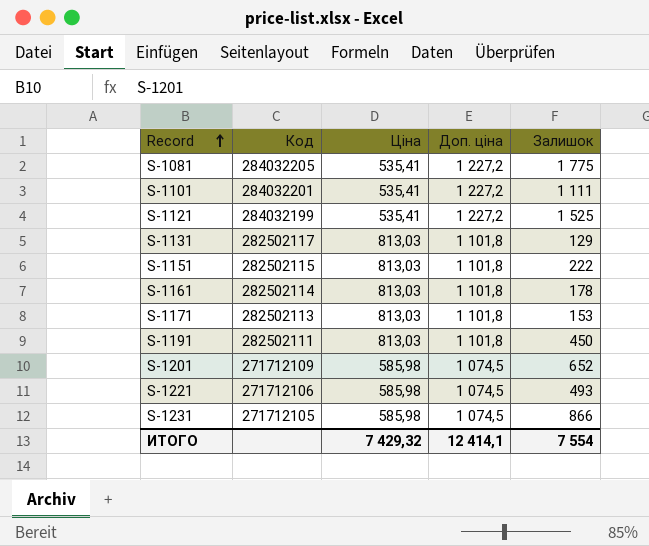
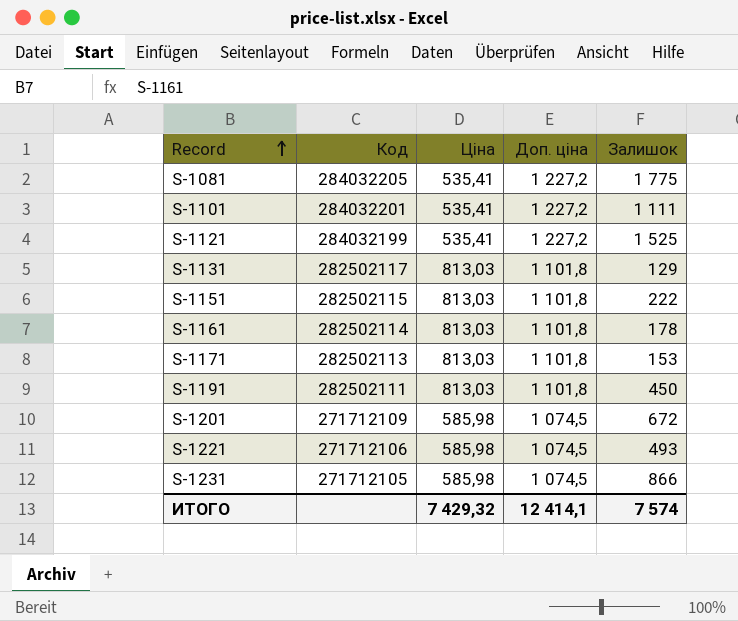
S-1201 | Залишок: 652 -> 672
ИТОГО | Залишок: 7 554 -> 7 574

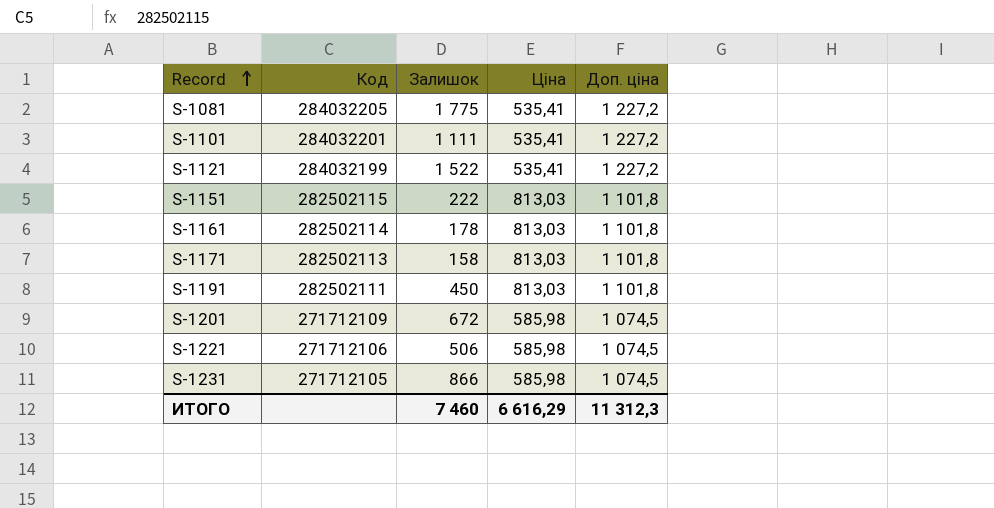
column Залишок | position: 5 -> 3
row S-1131: 282502117 | 813,03 | 1 101,8 | 129 -> none
S-1121 | Залишок: 1 525 -> 1 522
S-1171 | Залишок: 153 -> 158
S-1221 | Залишок: 493 -> 506
ИТОГО | Залишок: 7 574 -> 7 460
ИТОГО | Ціна: 7 429,32 -> 6 616,29
ИТОГО | Доп. ціна: 12 414,1 -> 11 312,3

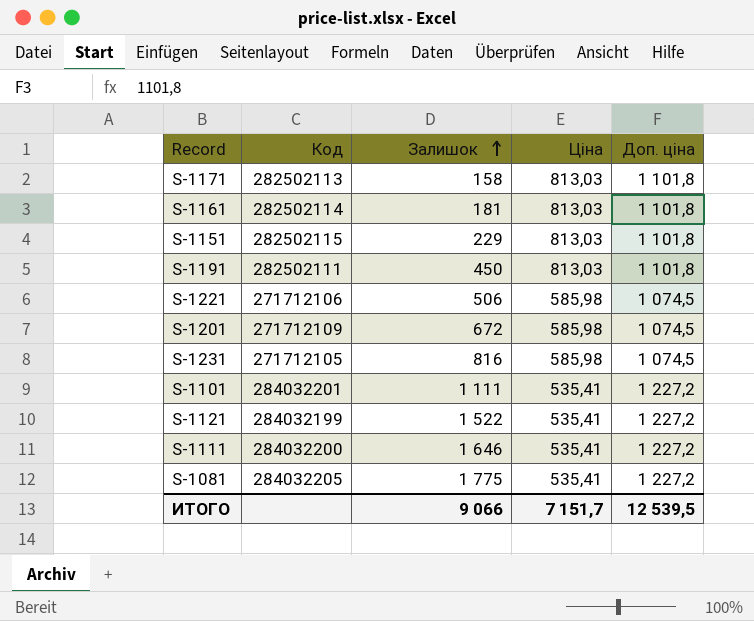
row order: Record ascending -> Залишок ascending
S-1161 | Залишок: 178 -> 181
S-1151 | Залишок: 222 -> 229
S-1231 | Залишок: 866 -> 816
row S-1111: none -> 284032200 | 1 646 | 535,41 | 1 227,2
ИТОГО | Залишок: 7 460 -> 9 066
ИТОГО | Ціна: 6 616,29 -> 7 151,7
ИТОГО | Доп. ціна: 11 312,3 -> 12 539,5

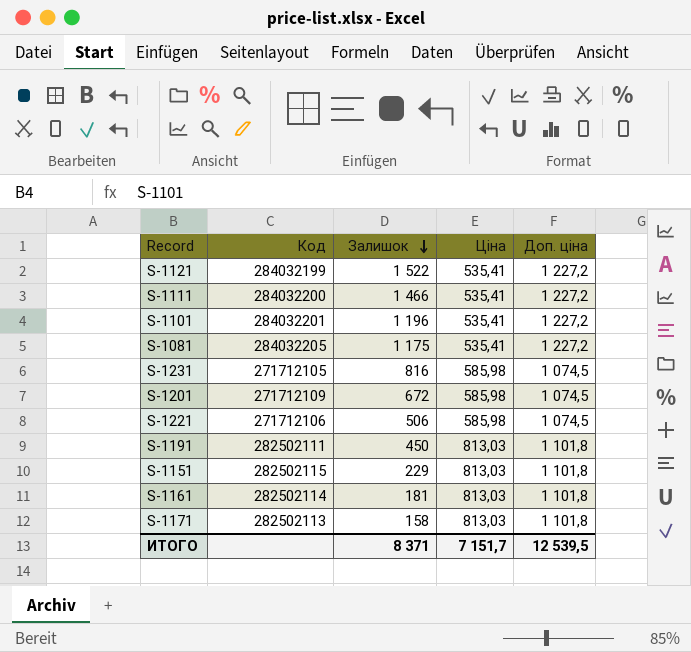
row order: Залишок ascending -> Залишок descending
S-1111 | Залишок: 1 646 -> 1 466
S-1101 | Залишок: 1 111 -> 1 196
S-1081 | Залишок: 1 775 -> 1 175
ИТОГО | Залишок: 9 066 -> 8 371

